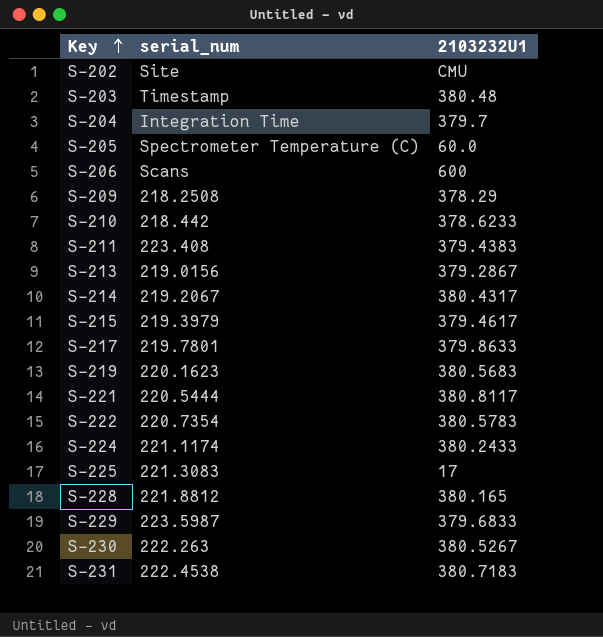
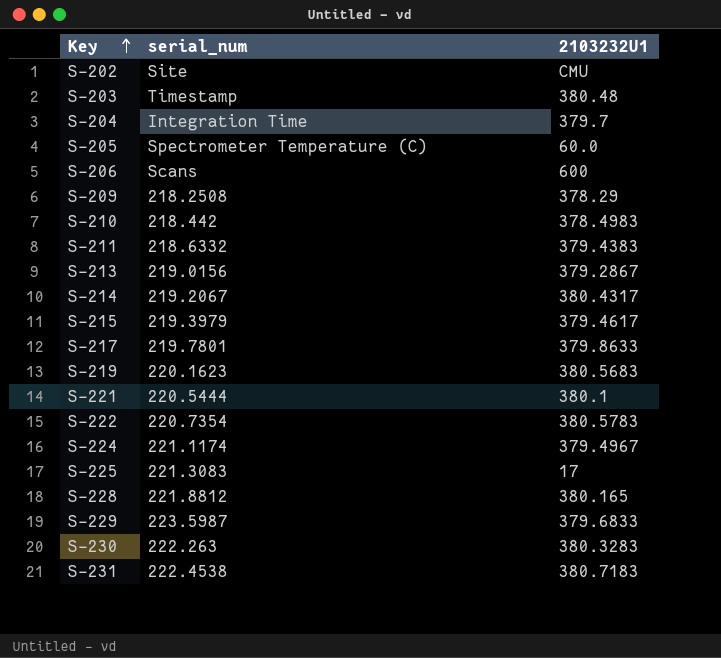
S-210 | 2103232U1: 378.6233 -> 378.4983
S-211 | serial_num: 223.408 -> 218.6332
S-221 | 2103232U1: 380.8117 -> 380.1
S-224 | 2103232U1: 380.2433 -> 379.4967
S-230 | 2103232U1: 380.5267 -> 380.3283

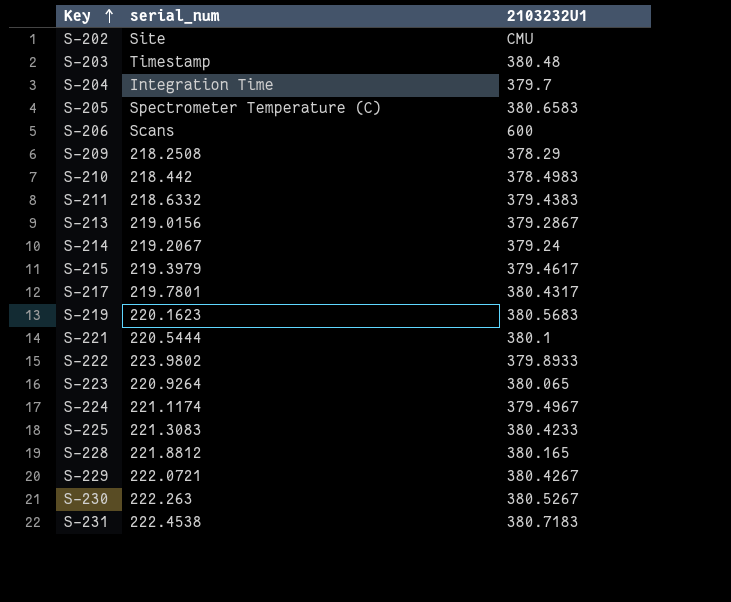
S-205 | 2103232U1: 60.0 -> 380.6583
S-214 | 2103232U1: 380.4317 -> 379.24
S-217 | 2103232U1: 379.8633 -> 380.4317
S-222 | serial_num: 220.7354 -> 223.9802
S-222 | 2103232U1: 380.5783 -> 379.8933
row S-223: none -> 220.9264 | 380.065
S-225 | 2103232U1: 17 -> 380.4233
S-229 | serial_num: 223.5987 -> 222.0721
S-229 | 2103232U1: 379.6833 -> 380.4267
S-230 | 2103232U1: 380.3283 -> 380.5267

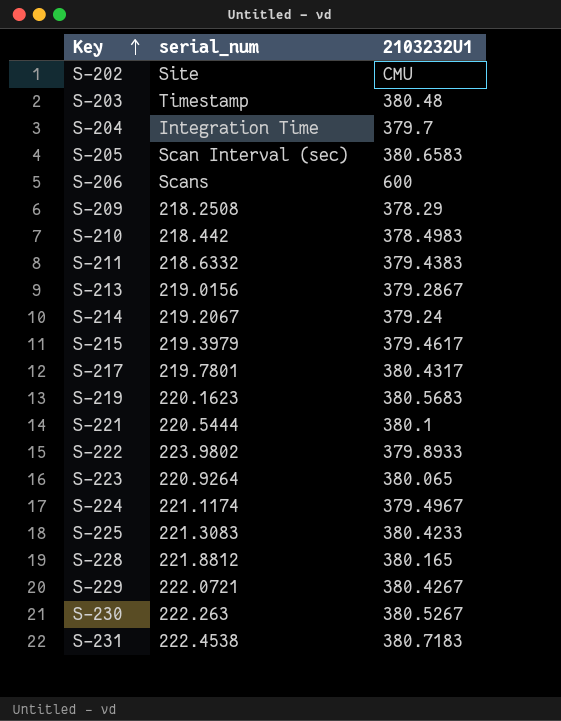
S-205 | serial_num: Spectrometer Temperature (C) -> Scan Interval (sec)

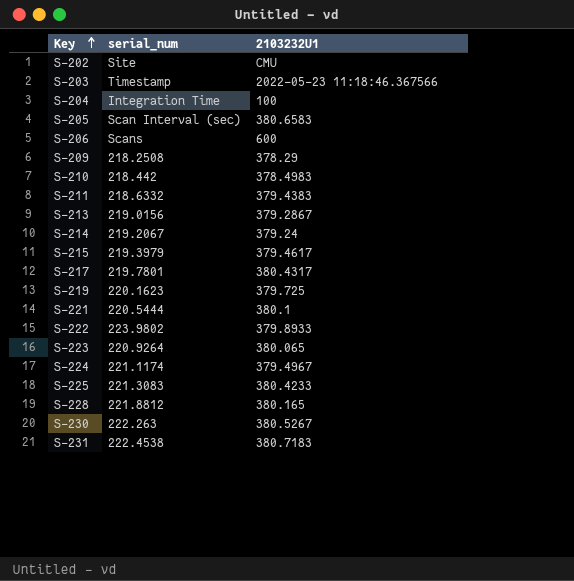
row S-229: 222.0721 | 380.4267 -> none
S-203 | 2103232U1: 380.48 -> 2022-05-23 11:18:46.367566
S-204 | 2103232U1: 379.7 -> 100
S-219 | 2103232U1: 380.5683 -> 379.725

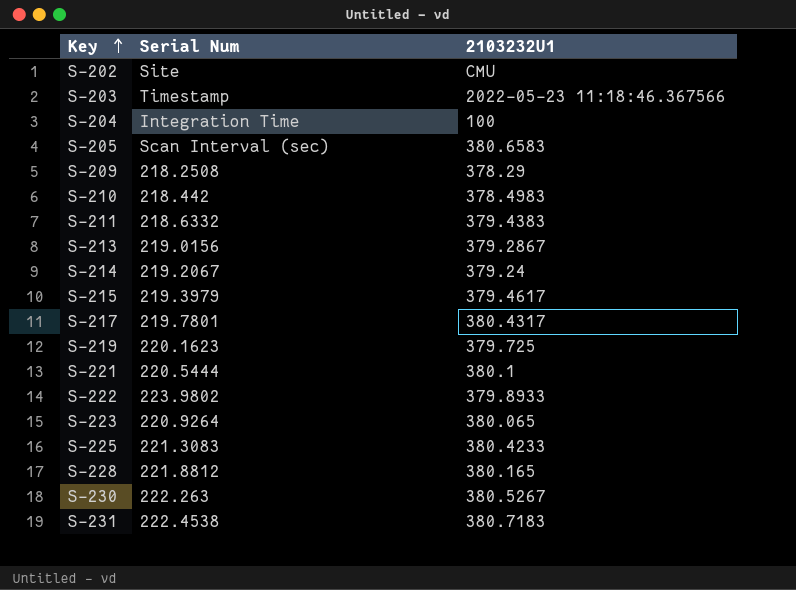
column name: serial_num -> Serial Num
row S-206: Scans | 600 -> none
row S-224: 221.1174 | 379.4967 -> none

